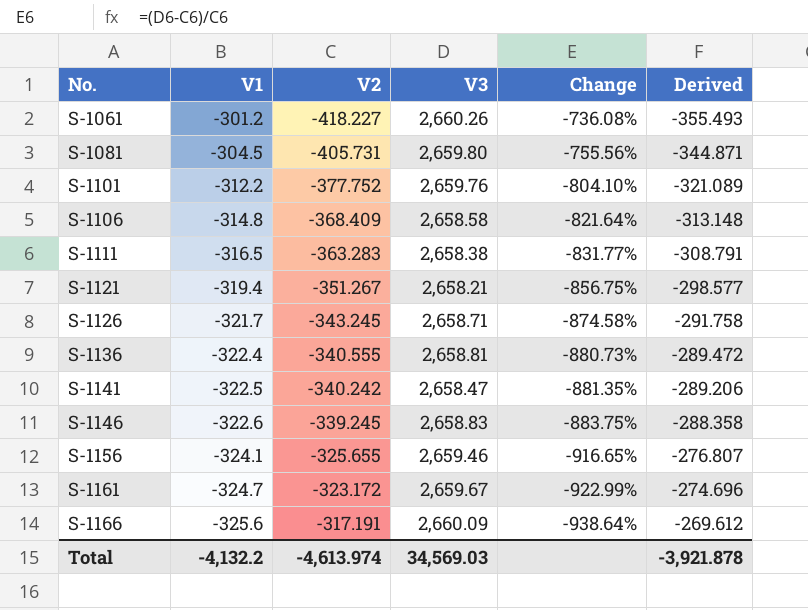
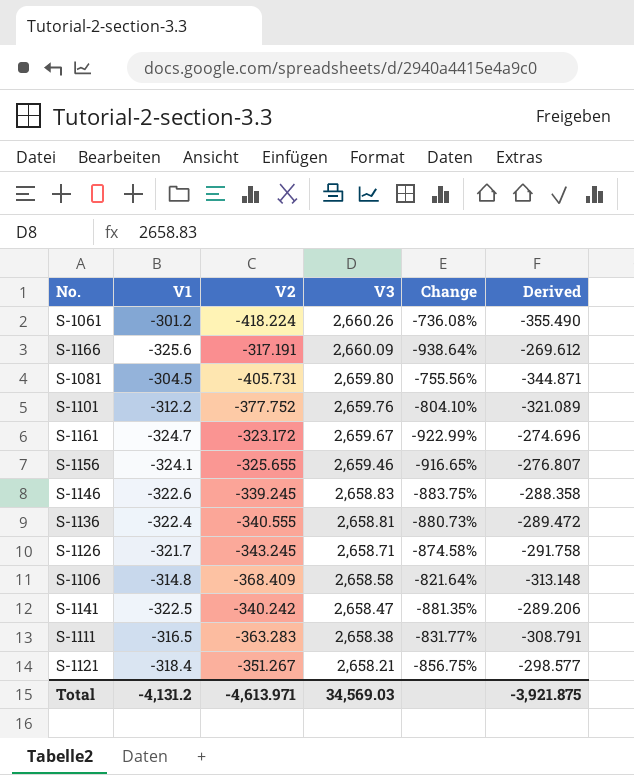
row order: No. ascending -> V3 descending
S-1061 | V2: -418.227 -> -418.224
S-1061 | Derived: -355.493 -> -355.490
S-1121 | V1: -319.4 -> -318.4
Total | V1: -4,132.2 -> -4,131.2
Total | V2: -4,613.974 -> -4,613.971
Total | Derived: -3,921.878 -> -3,921.875

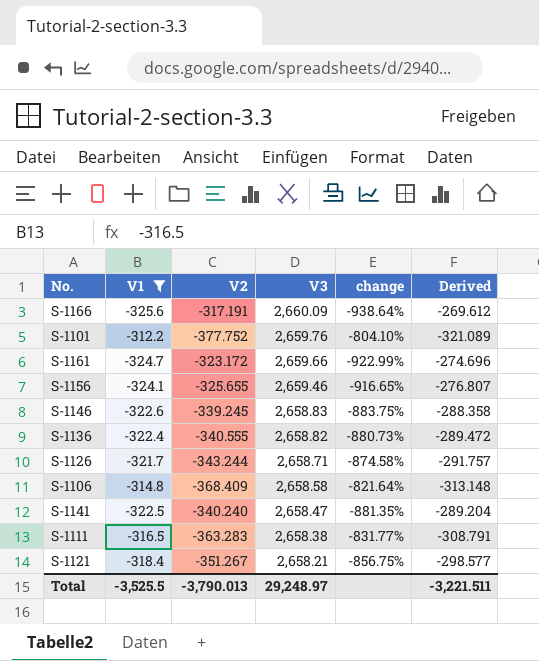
filter: none -> V1 <= -312.2
column name: Change -> change
S-1161 | V3: 2,659.67 -> 2,659.66
S-1136 | V3: 2,658.81 -> 2,658.82
S-1126 | V2: -343.245 -> -343.244
S-1126 | Derived: -291.758 -> -291.757
S-1141 | V2: -340.242 -> -340.240
S-1141 | Derived: -289.206 -> -289.204
Total | V1: -4,131.2 -> -3,525.5
Total | V2: -4,613.971 -> -3,790.013
Total | V3: 34,569.03 -> 29,248.97
Total | Derived: -3,921.875 -> -3,221.511

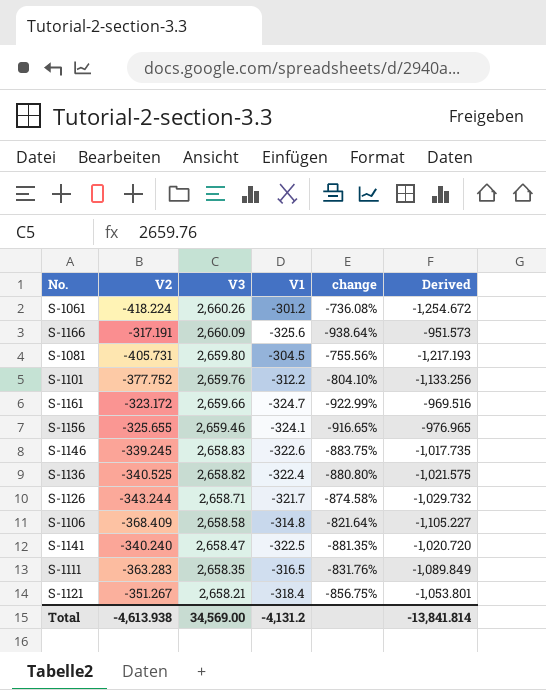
filter: V1 <= -312.2 -> none
column V1 | position: 2 -> 4
column Derived | formula: [V2] * 0.85 -> [V2] * 3
S-1136 | V2: -340.555 -> -340.525
S-1136 | change: -880.73% -> -880.80%
S-1111 | V3: 2,658.38 -> 2,658.35
S-1111 | change: -831.77% -> -831.76%
Total | V2: -3,790.013 -> -4,613.938
Total | V3: 29,248.97 -> 34,569.00
Total | V1: -3,525.5 -> -4,131.2
Total | Derived: -3,221.511 -> -13,841.814

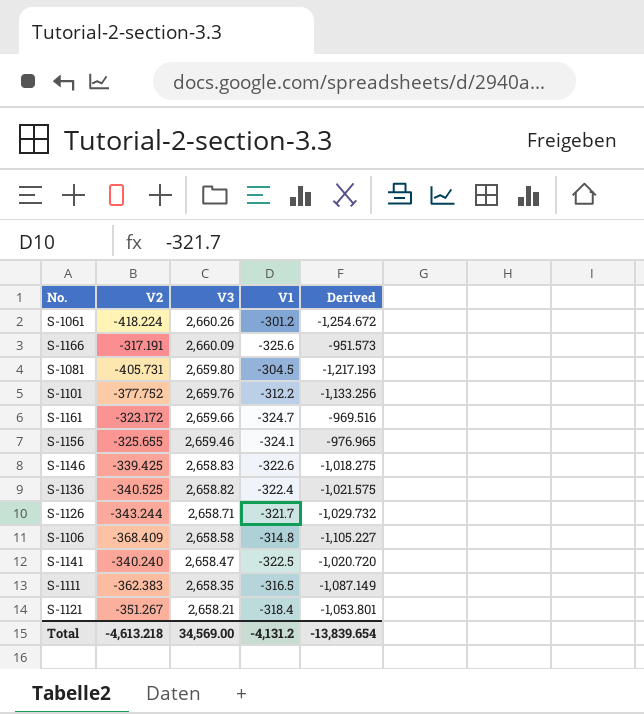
column change | formula: ([V3] - [V2]) / [V2] -> none
S-1146 | V2: -339.245 -> -339.425
S-1146 | Derived: -1,017.735 -> -1,018.275
S-1111 | V2: -363.283 -> -362.383
S-1111 | Derived: -1,089.849 -> -1,087.149
Total | V2: -4,613.938 -> -4,613.218
Total | Derived: -13,841.814 -> -13,839.654

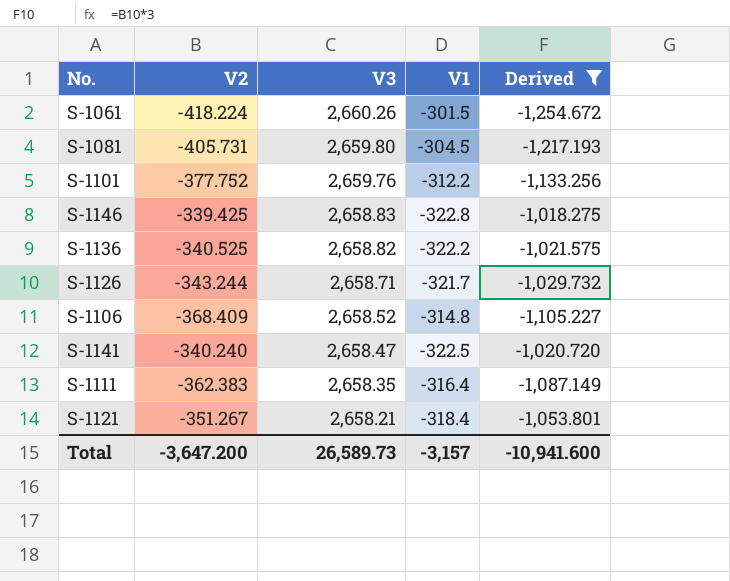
filter: none -> Derived <= -1,018.275
S-1061 | V1: -301.2 -> -301.5
S-1146 | V1: -322.6 -> -322.8
S-1136 | V1: -322.4 -> -322.2
S-1106 | V3: 2,658.58 -> 2,658.52
S-1111 | V1: -316.5 -> -316.4
Total | V2: -4,613.218 -> -3,647.200
Total | V3: 34,569.00 -> 26,589.73
Total | V1: -4,131.2 -> -3,157
Total | Derived: -13,839.654 -> -10,941.600

